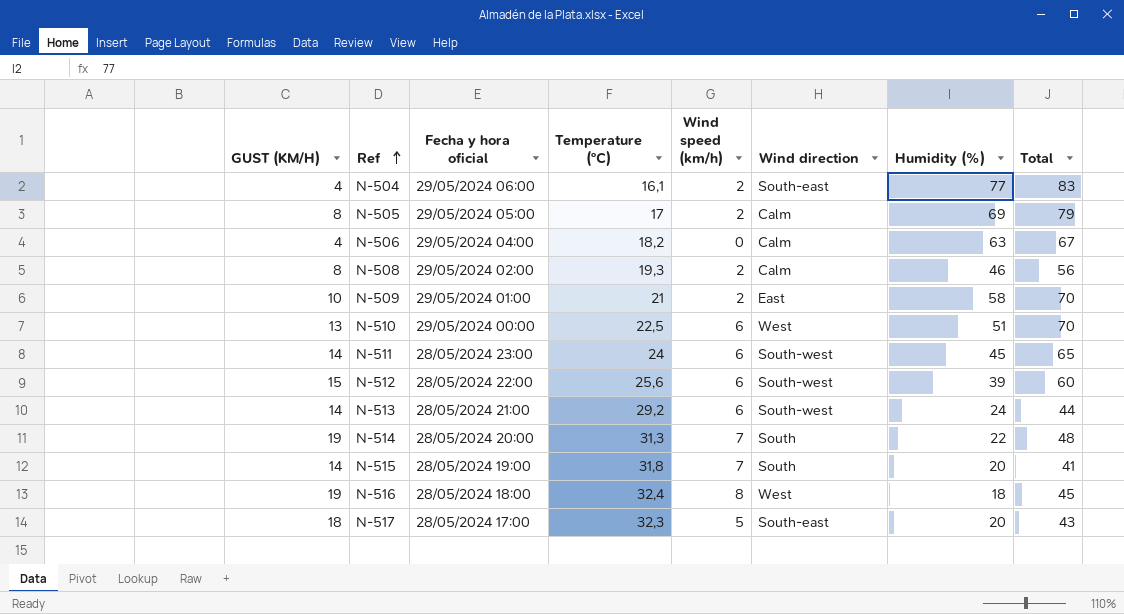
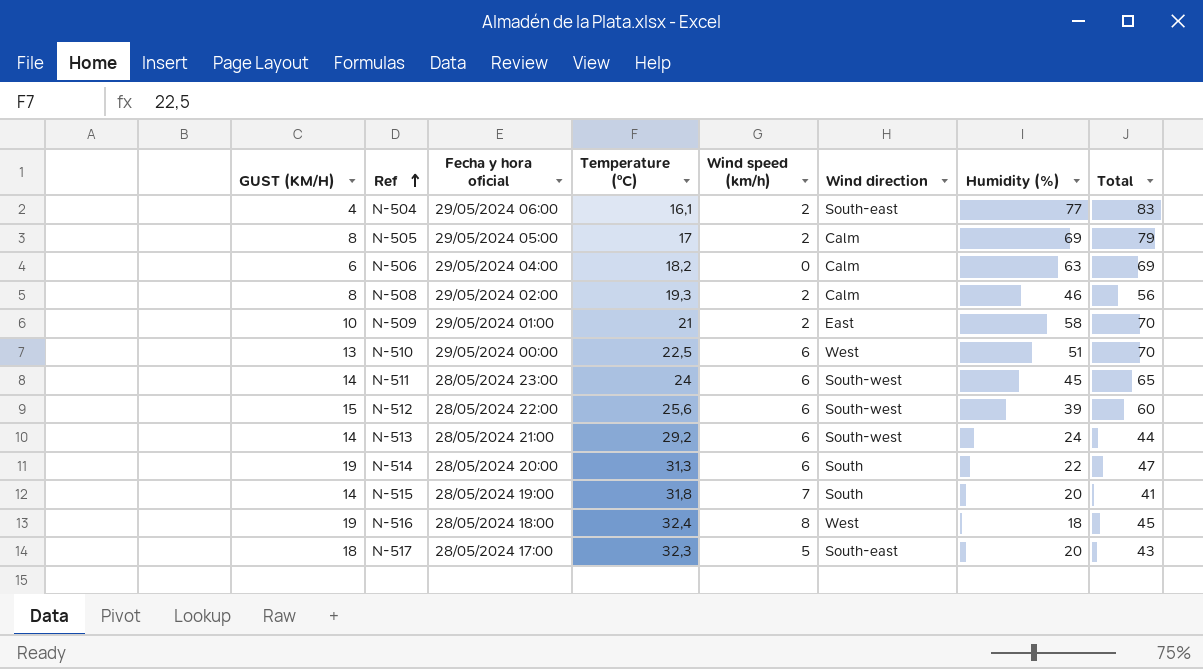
N-506 | GUST (KM/H): 4 -> 6
N-506 | Total: 67 -> 69
N-514 | Wind speed (km/h): 7 -> 6
N-514 | Total: 48 -> 47

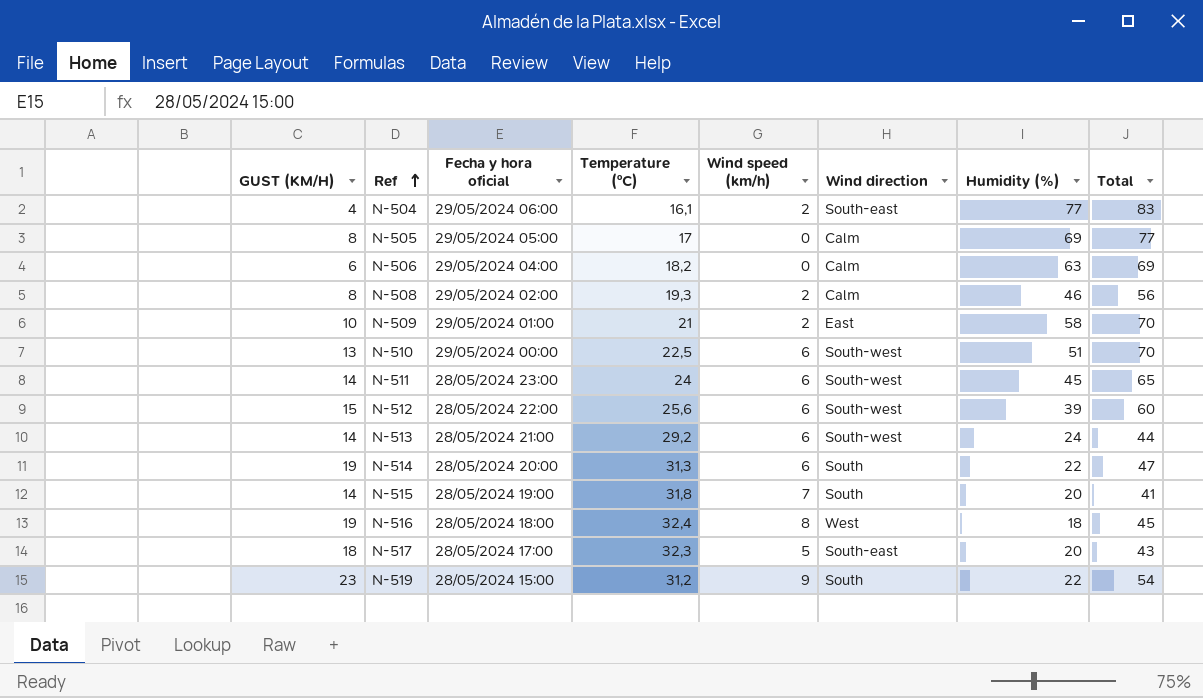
N-505 | Wind speed (km/h): 2 -> 0
N-505 | Total: 79 -> 77
N-510 | Wind direction: West -> South-west
row N-519: none -> 23 | 28/05/2024 15:00 | 31,2 | 9 | South | 22 | 54

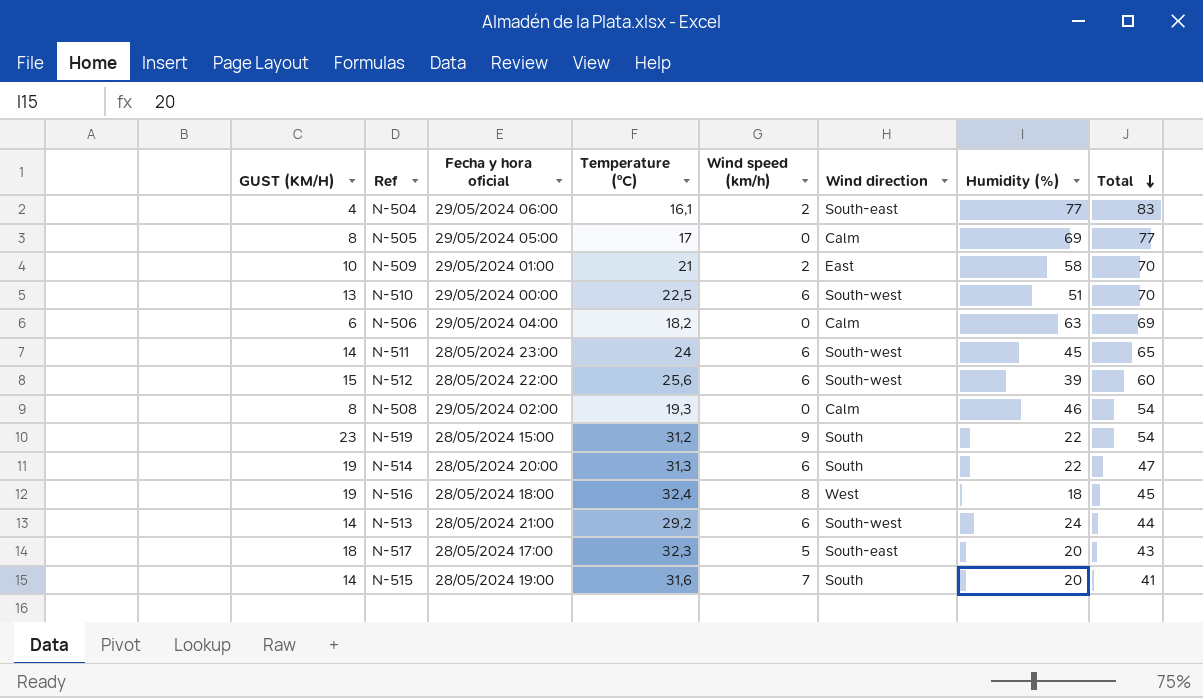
row order: Ref ascending -> Total descending
N-508 | Wind speed (km/h): 2 -> 0
N-508 | Total: 56 -> 54
N-515 | Temperature (ºC): 31,8 -> 31,6

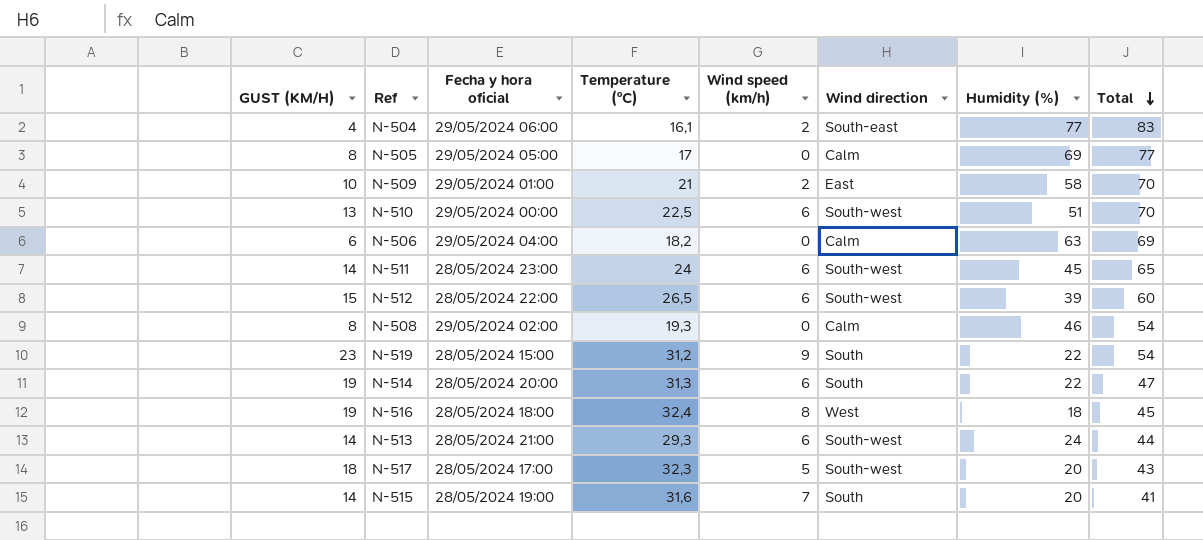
N-512 | Temperature (ºC): 25,6 -> 26,5
N-513 | Temperature (ºC): 29,2 -> 29,3
N-517 | Wind direction: South-east -> South-west

